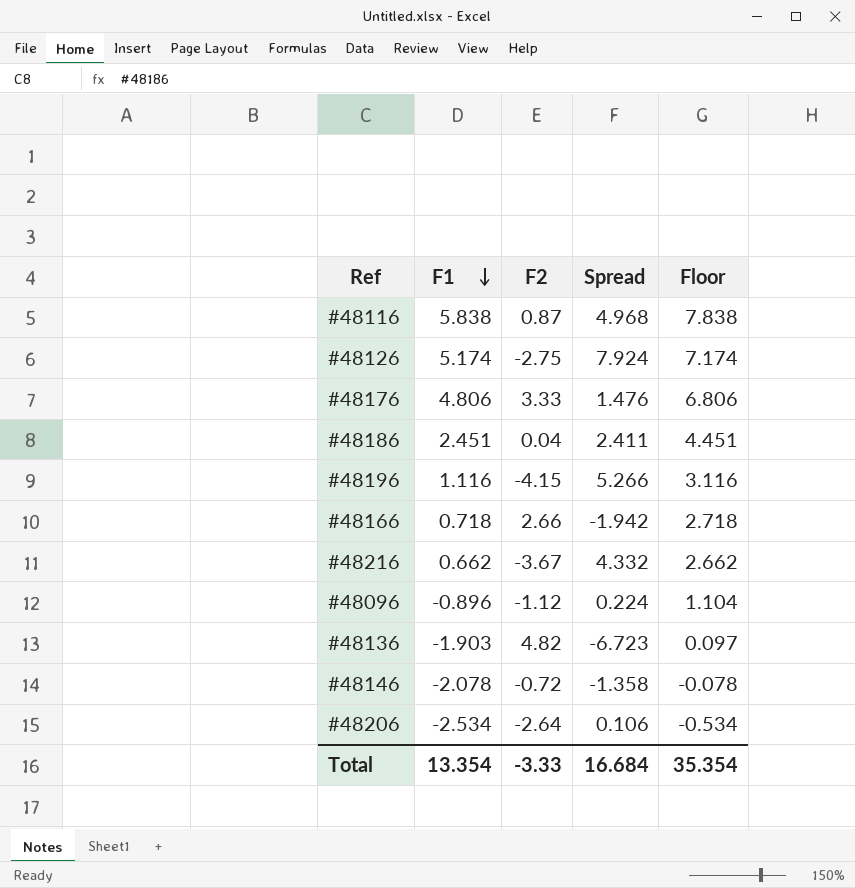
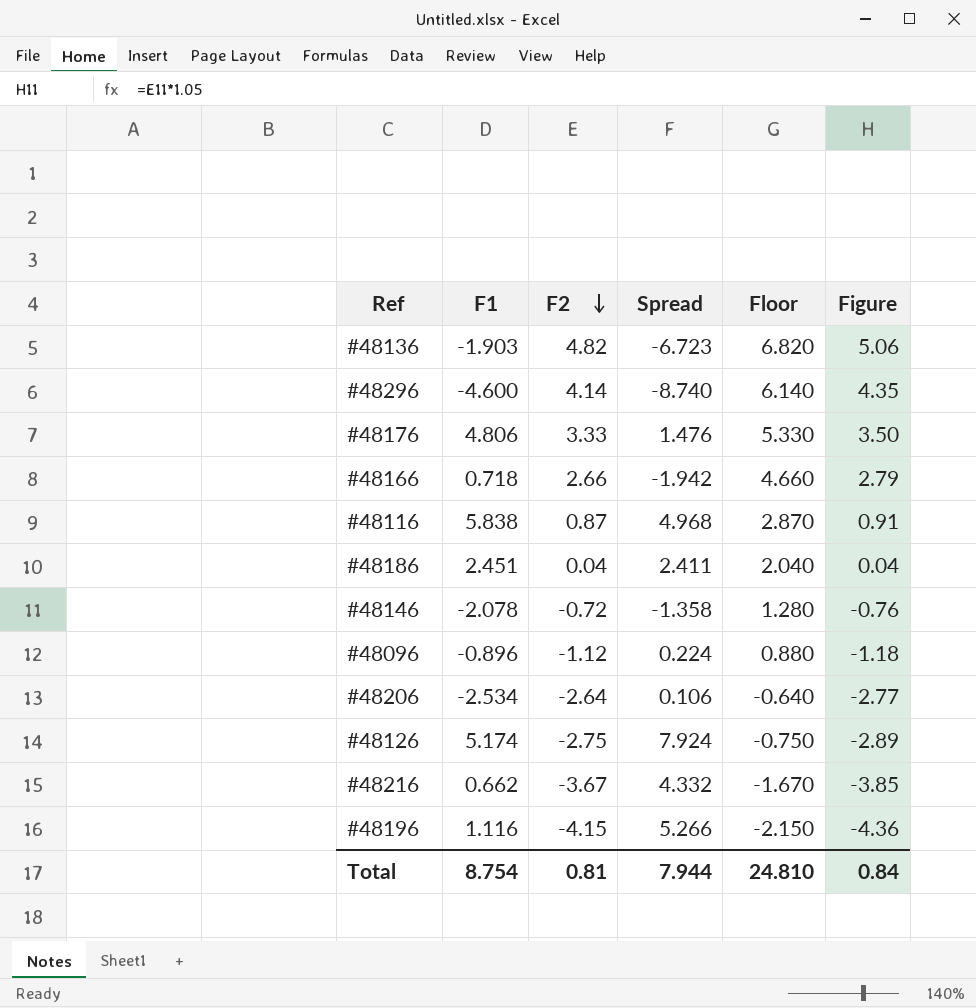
row order: F1 descending -> F2 descending
column Floor | formula: [F1] + 2 -> [F2] + 2
column Figure | formula: none -> [F2] * 1.05
row #48296: none -> -4.600 | 4.14 | -8.740 | 6.140 | 4.35
Total | F1: 13.354 -> 8.754
Total | F2: -3.33 -> 0.81
Total | Spread: 16.684 -> 7.944
Total | Floor: 35.354 -> 24.810

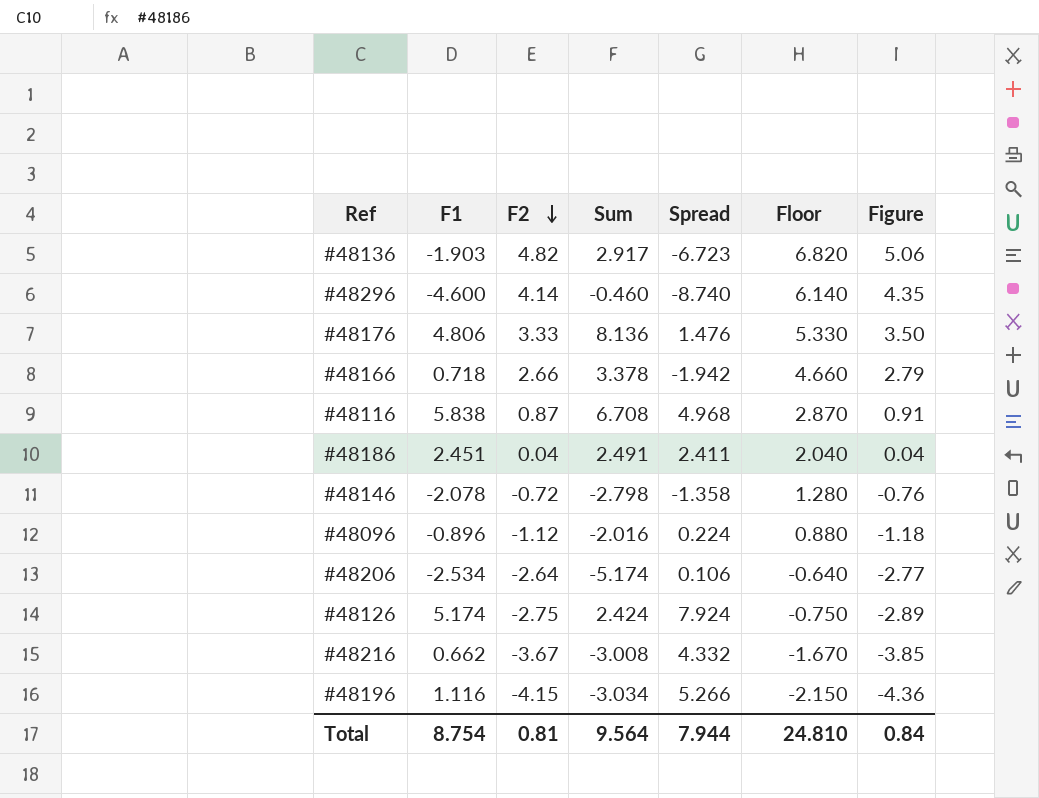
column Sum | formula: none -> [F1] + [F2]

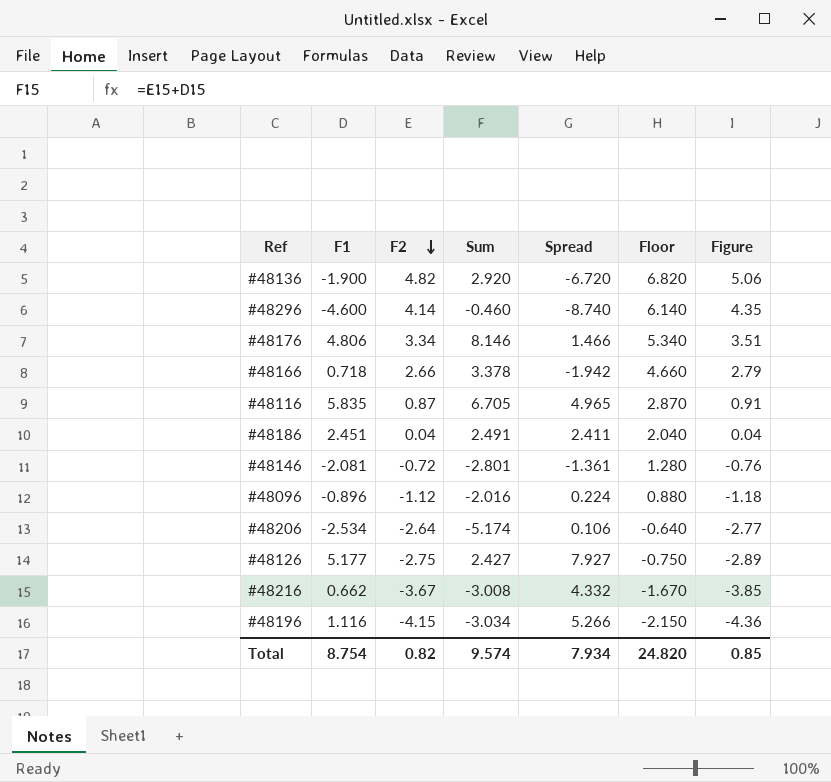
#48136 | F1: -1.903 -> -1.900
#48136 | Sum: 2.917 -> 2.920
#48136 | Spread: -6.723 -> -6.720
#48176 | F2: 3.33 -> 3.34
#48176 | Sum: 8.136 -> 8.146
#48176 | Spread: 1.476 -> 1.466
#48176 | Floor: 5.330 -> 5.340
#48176 | Figure: 3.50 -> 3.51
#48116 | F1: 5.838 -> 5.835
#48116 | Sum: 6.708 -> 6.705
#48116 | Spread: 4.968 -> 4.965
#48146 | F1: -2.078 -> -2.081
#48146 | Sum: -2.798 -> -2.801
#48146 | Spread: -1.358 -> -1.361
#48126 | F1: 5.174 -> 5.177
#48126 | Sum: 2.424 -> 2.427
#48126 | Spread: 7.924 -> 7.927
Total | F2: 0.81 -> 0.82
Total | Sum: 9.564 -> 9.574
Total | Spread: 7.944 -> 7.934
Total | Floor: 24.810 -> 24.820
Total | Figure: 0.84 -> 0.85

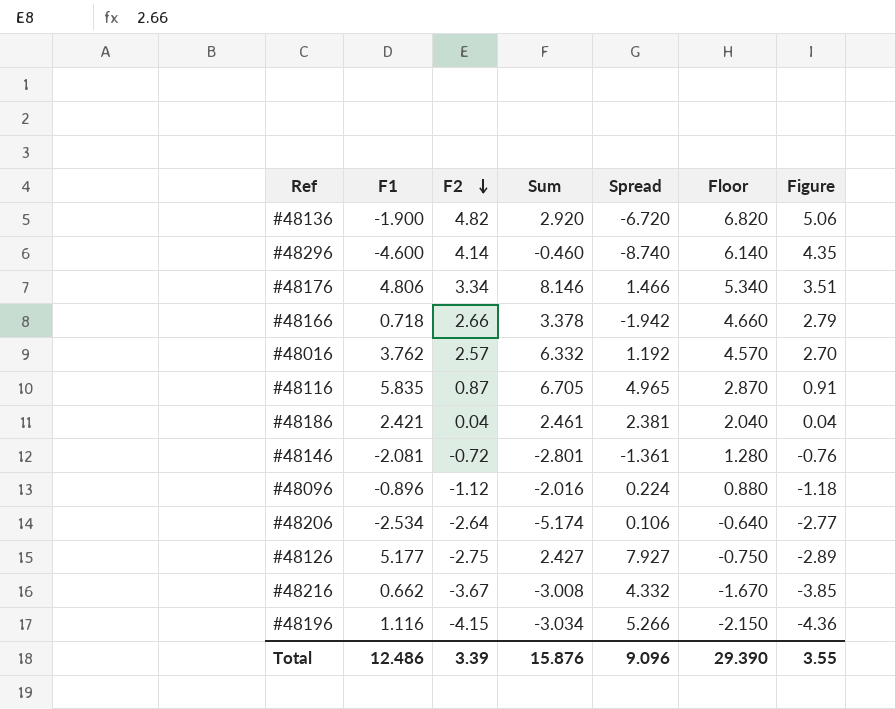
row #48016: none -> 3.762 | 2.57 | 6.332 | 1.192 | 4.570 | 2.70
#48186 | F1: 2.451 -> 2.421
#48186 | Sum: 2.491 -> 2.461
#48186 | Spread: 2.411 -> 2.381
Total | F1: 8.754 -> 12.486
Total | F2: 0.82 -> 3.39
Total | Sum: 9.574 -> 15.876
Total | Spread: 7.934 -> 9.096
Total | Floor: 24.820 -> 29.390
Total | Figure: 0.85 -> 3.55

